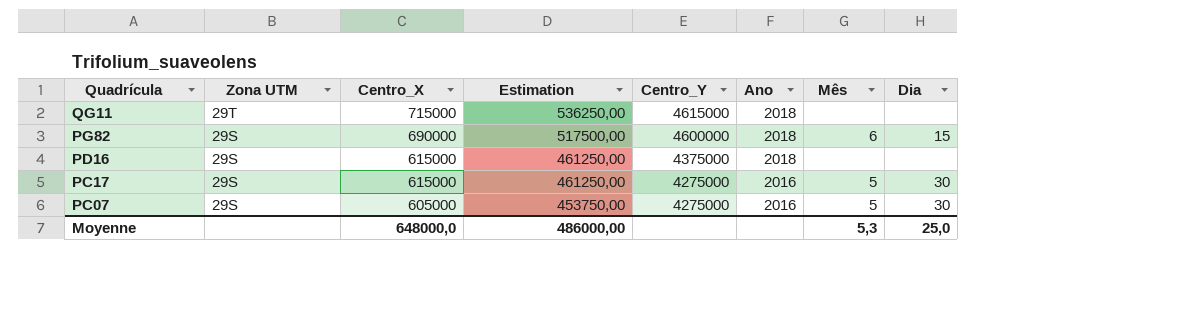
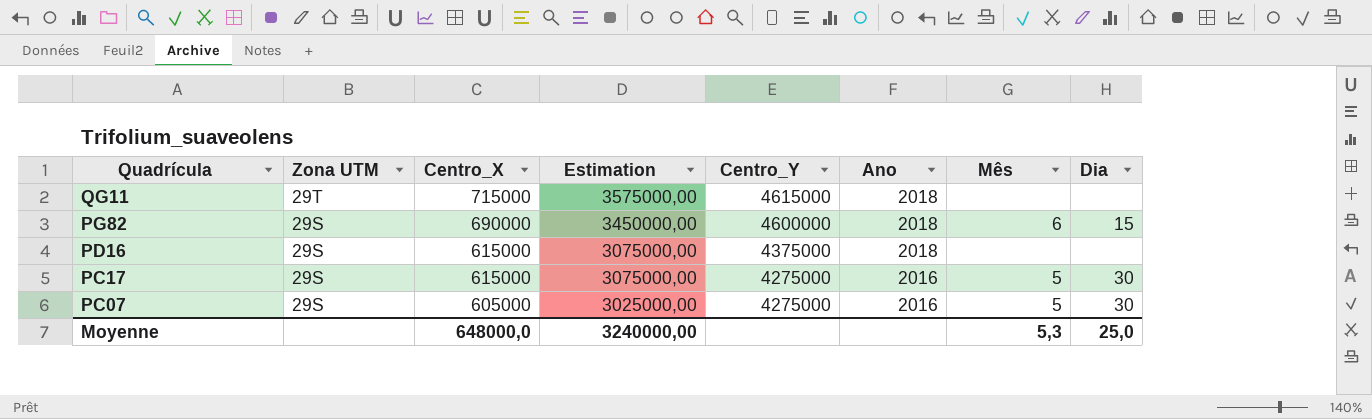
column Estimation | formula: [Centro_X] * 0,75 -> [Centro_X] * 5
Moyenne | Estimation: 486000,00 -> 3240000,00

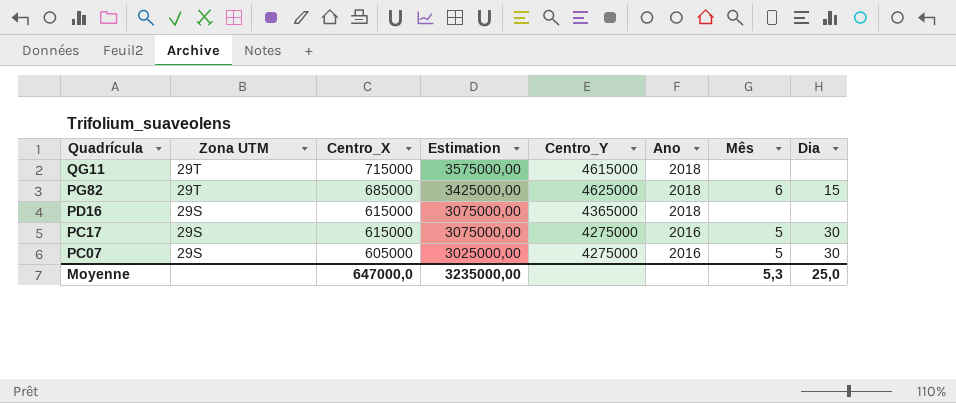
PG82 | Zona UTM: 29S -> 29T
PG82 | Centro_X: 690000 -> 685000
PG82 | Estimation: 3450000,00 -> 3425000,00
PG82 | Centro_Y: 4600000 -> 4625000
PD16 | Centro_Y: 4375000 -> 4365000
Moyenne | Centro_X: 648000,0 -> 647000,0
Moyenne | Estimation: 3240000,00 -> 3235000,00

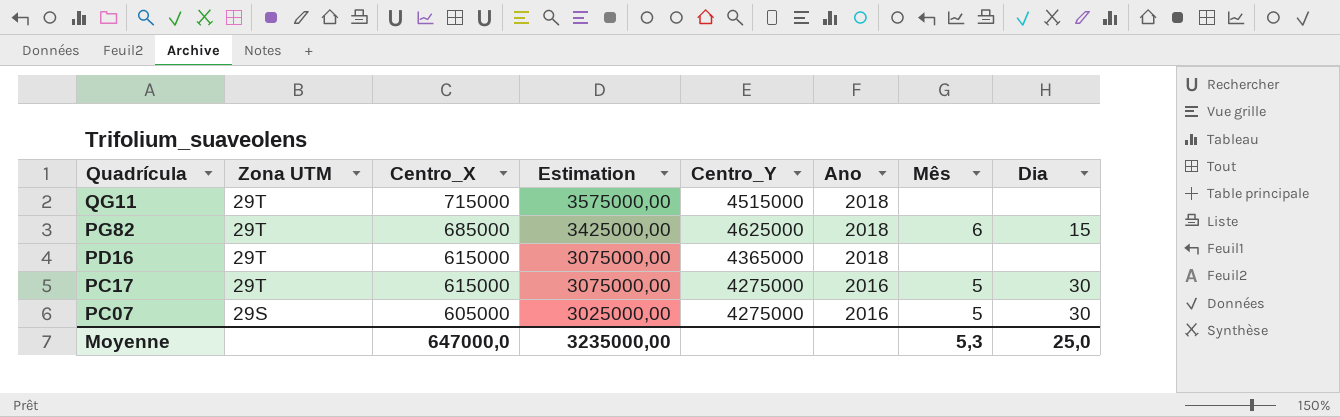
QG11 | Centro_Y: 4615000 -> 4515000
PD16 | Zona UTM: 29S -> 29T
PC17 | Zona UTM: 29S -> 29T

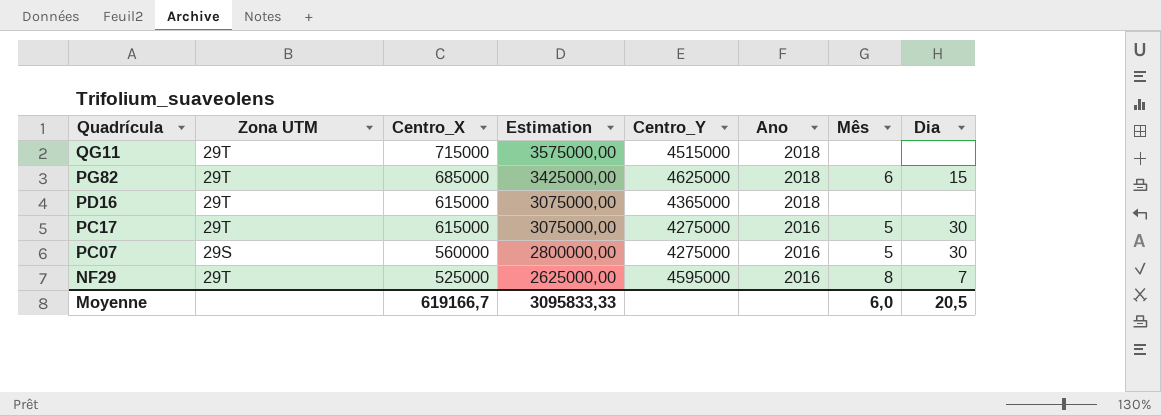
PC07 | Centro_X: 605000 -> 560000
PC07 | Estimation: 3025000,00 -> 2800000,00
row NF29: none -> 29T | 525000 | 2625000,00 | 4595000 | 2016 | 8 | 7
Moyenne | Centro_X: 647000,0 -> 619166,7
Moyenne | Estimation: 3235000,00 -> 3095833,33
Moyenne | Mês: 5,3 -> 6,0
Moyenne | Dia: 25,0 -> 20,5

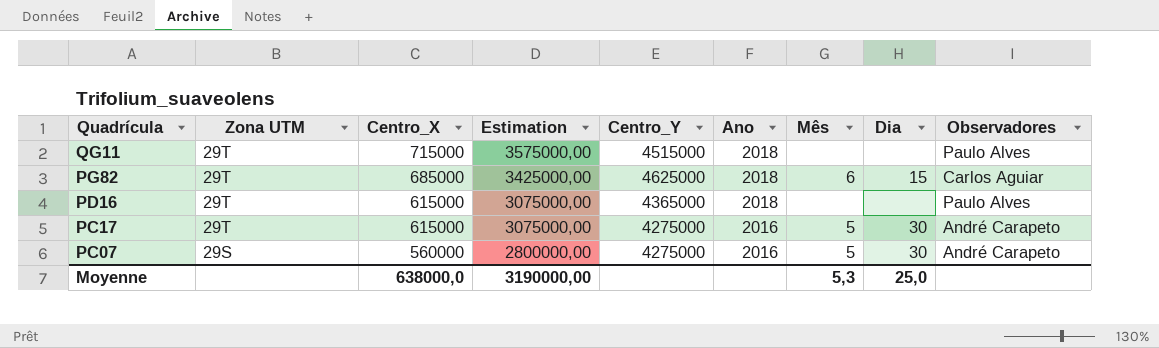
column Observadores | position: none -> 9
row NF29: 29T | 525000 | 2625000,00 | 4595000 | 2016 | 8 | 7 -> none
Moyenne | Centro_X: 619166,7 -> 638000,0
Moyenne | Estimation: 3095833,33 -> 3190000,00
Moyenne | Mês: 6,0 -> 5,3
Moyenne | Dia: 20,5 -> 25,0

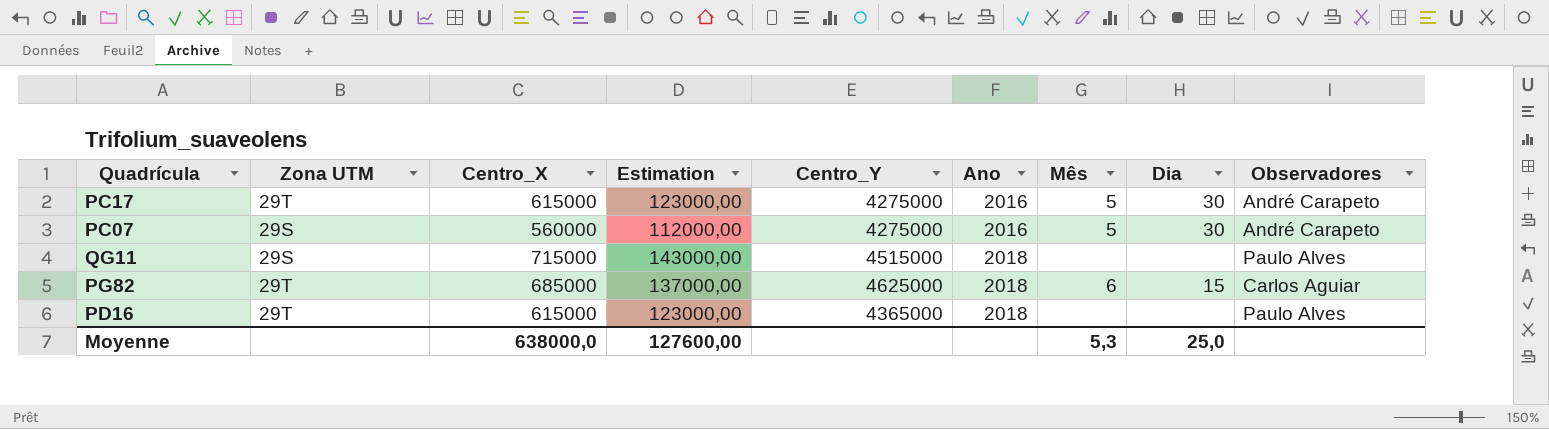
row order: Quadrícula descending -> Ano ascending
column Estimation | formula: [Centro_X] * 5 -> [Centro_X] * 0,2
QG11 | Zona UTM: 29T -> 29S
Moyenne | Estimation: 3190000,00 -> 127600,00

